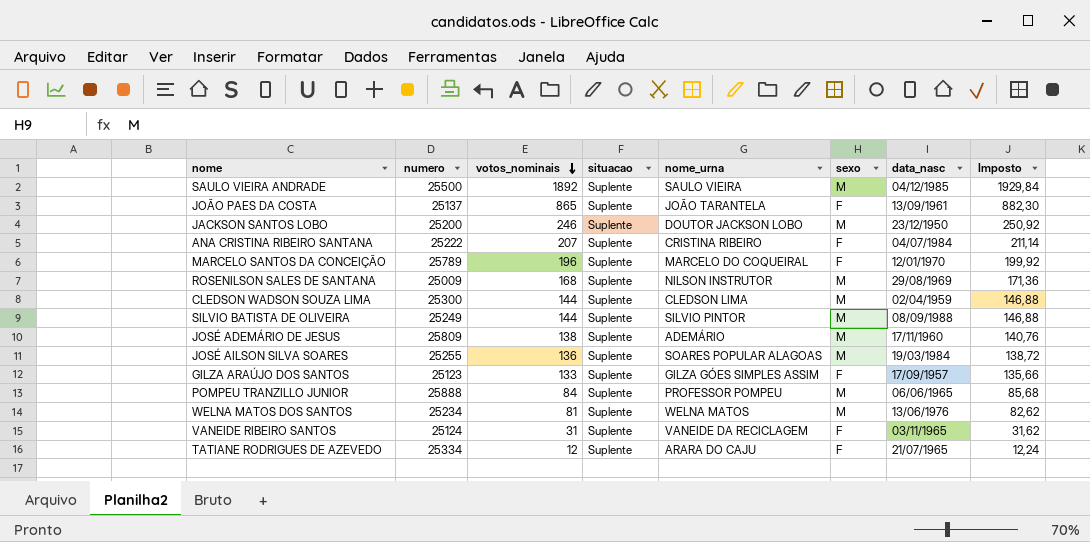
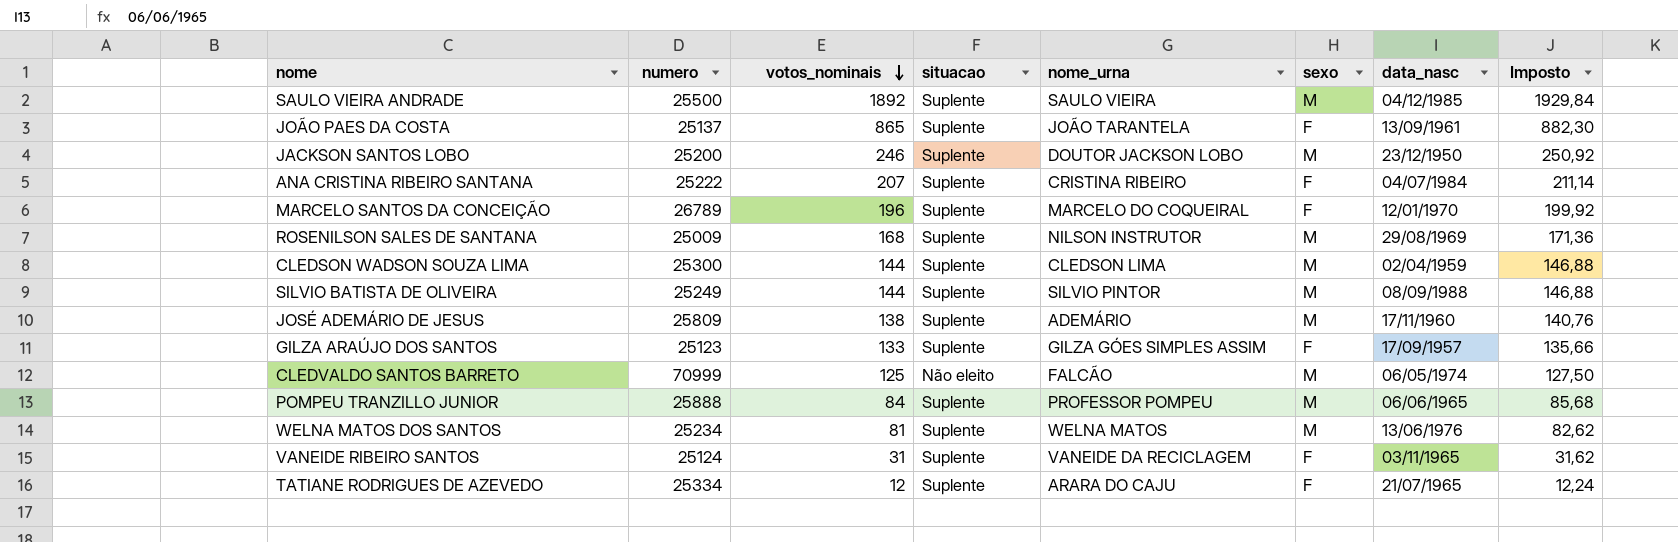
row JOSÉ AILSON SILVA SOARES: 25255 | 136 | Suplente | SOARES POPULAR ALAGOAS | M | 19/03/1984 | 138,72 -> none
MARCELO SANTOS DA CONCEIÇÃO | numero: 25789 -> 26789
row CLEDVALDO SANTOS BARRETO: none -> 70999 | 125 | Não eleito | FALCÃO | M | 06/05/1974 | 127,50

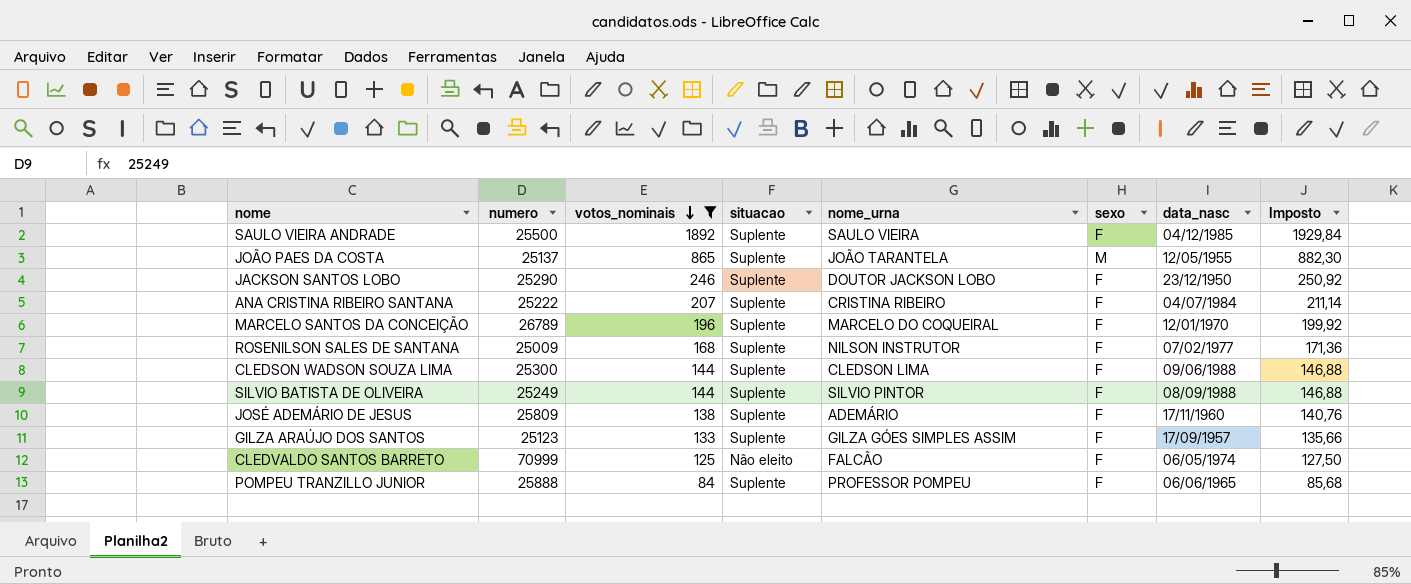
filter: none -> votos_nominais >= 84
SAULO VIEIRA ANDRADE | sexo: M -> F
JOÃO PAES DA COSTA | sexo: F -> M
JOÃO PAES DA COSTA | data_nasc: 13/09/1961 -> 12/05/1955
JACKSON SANTOS LOBO | numero: 25200 -> 25290
JACKSON SANTOS LOBO | sexo: M -> F
ROSENILSON SALES DE SANTANA | sexo: M -> F
ROSENILSON SALES DE SANTANA | data_nasc: 29/08/1969 -> 07/02/1977
CLEDSON WADSON SOUZA LIMA | sexo: M -> F
CLEDSON WADSON SOUZA LIMA | data_nasc: 02/04/1959 -> 09/06/1988
SILVIO BATISTA DE OLIVEIRA | sexo: M -> F
JOSÉ ADEMÁRIO DE JESUS | sexo: M -> F
CLEDVALDO SANTOS BARRETO | sexo: M -> F
POMPEU TRANZILLO JUNIOR | sexo: M -> F

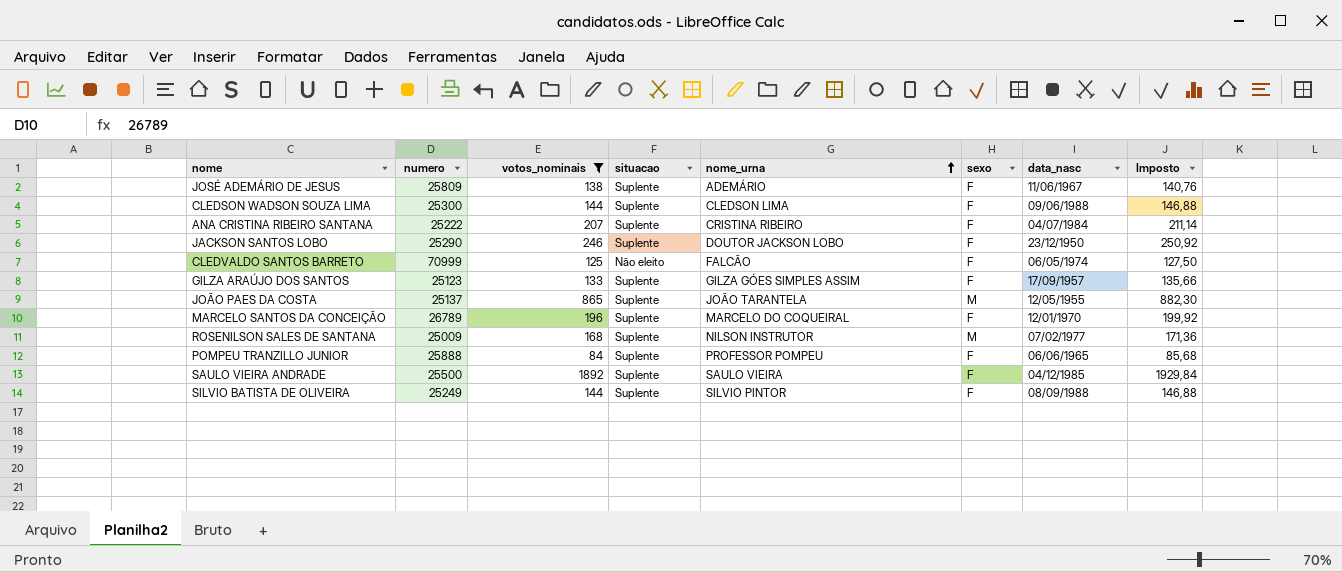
row order: votos_nominais descending -> nome_urna ascending
JOSÉ ADEMÁRIO DE JESUS | data_nasc: 17/11/1960 -> 11/06/1967
ROSENILSON SALES DE SANTANA | sexo: F -> M

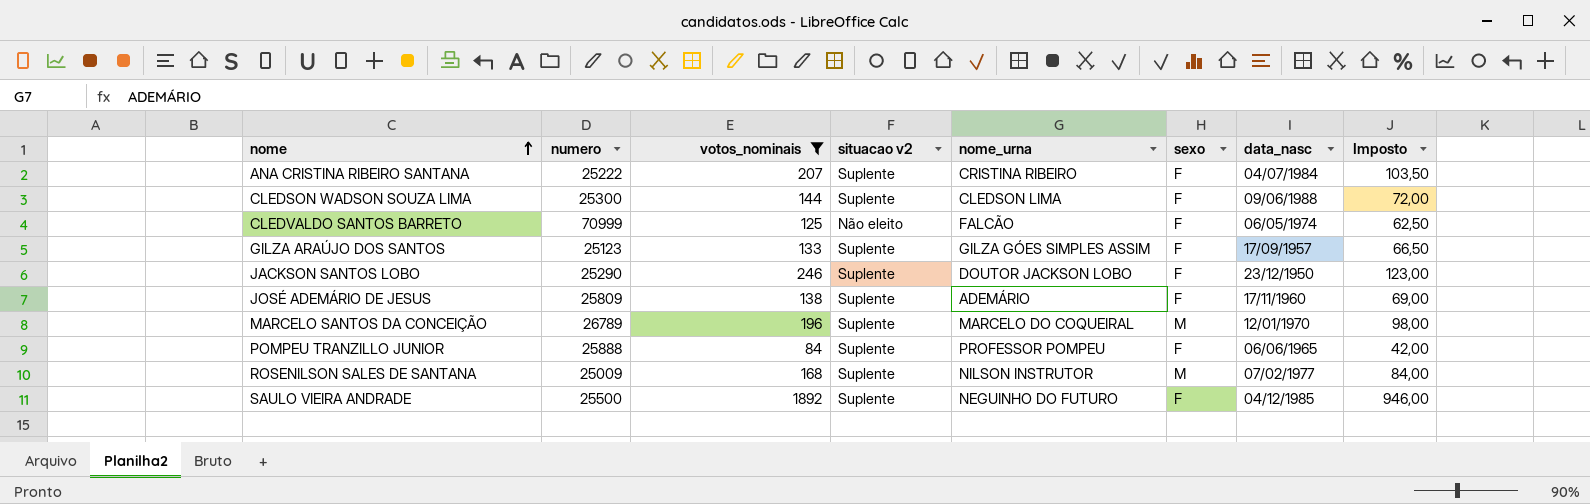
row order: nome_urna ascending -> nome ascending
column name: situacao -> situacao v2
column Imposto | formula: [votos_nominais] * 1,02 -> [votos_nominais] * 0,5
row JOÃO PAES DA COSTA: 25137 | 865 | Suplente | JOÃO TARANTELA | M | 12/05/1955 | 882,30 -> none
row SILVIO BATISTA DE OLIVEIRA: 25249 | 144 | Suplente | SILVIO PINTOR | F | 08/09/1988 | 146,88 -> none
JOSÉ ADEMÁRIO DE JESUS | data_nasc: 11/06/1967 -> 17/11/1960
MARCELO SANTOS DA CONCEIÇÃO | sexo: F -> M
SAULO VIEIRA ANDRADE | nome_urna: SAULO VIEIRA -> NEGUINHO DO FUTURO

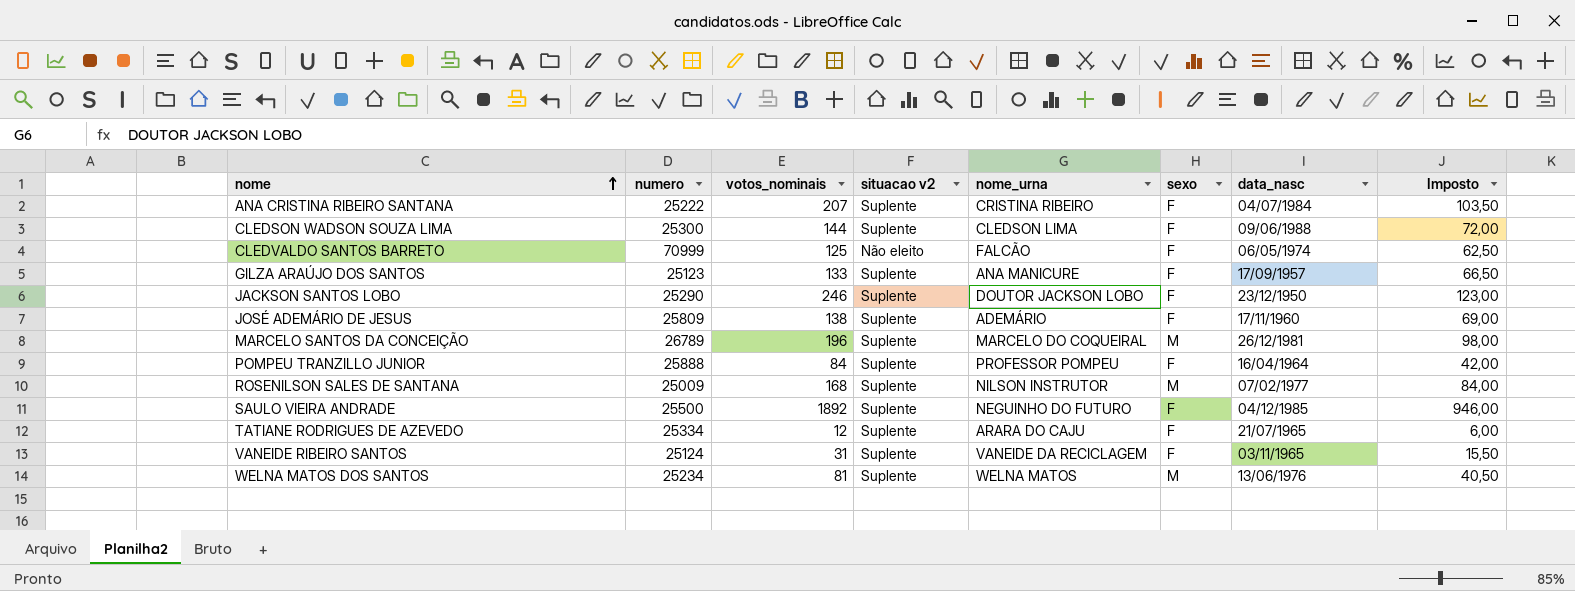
filter: votos_nominais >= 84 -> none
GILZA ARAÚJO DOS SANTOS | nome_urna: GILZA GÓES SIMPLES ASSIM -> ANA MANICURE
MARCELO SANTOS DA CONCEIÇÃO | data_nasc: 12/01/1970 -> 26/12/1981
POMPEU TRANZILLO JUNIOR | data_nasc: 06/06/1965 -> 16/04/1964

